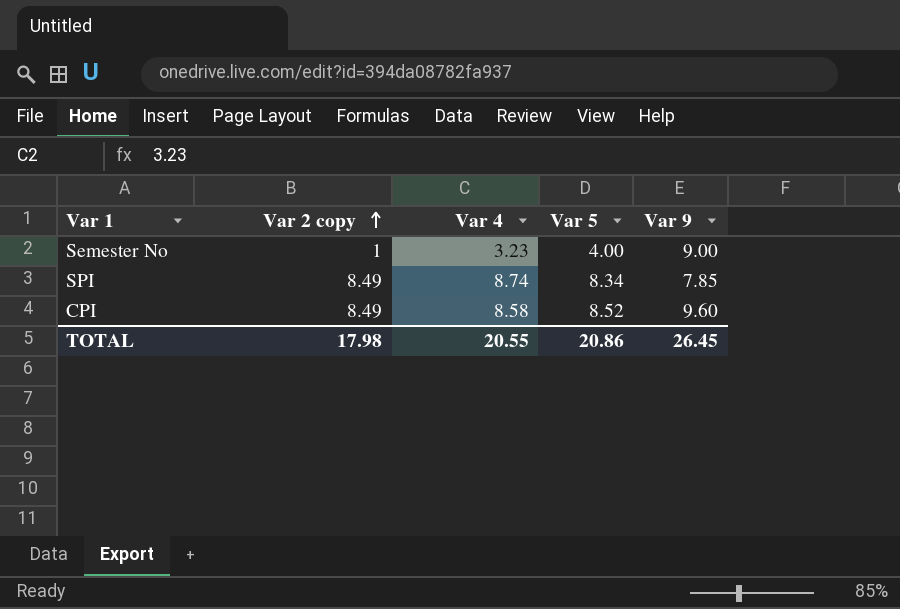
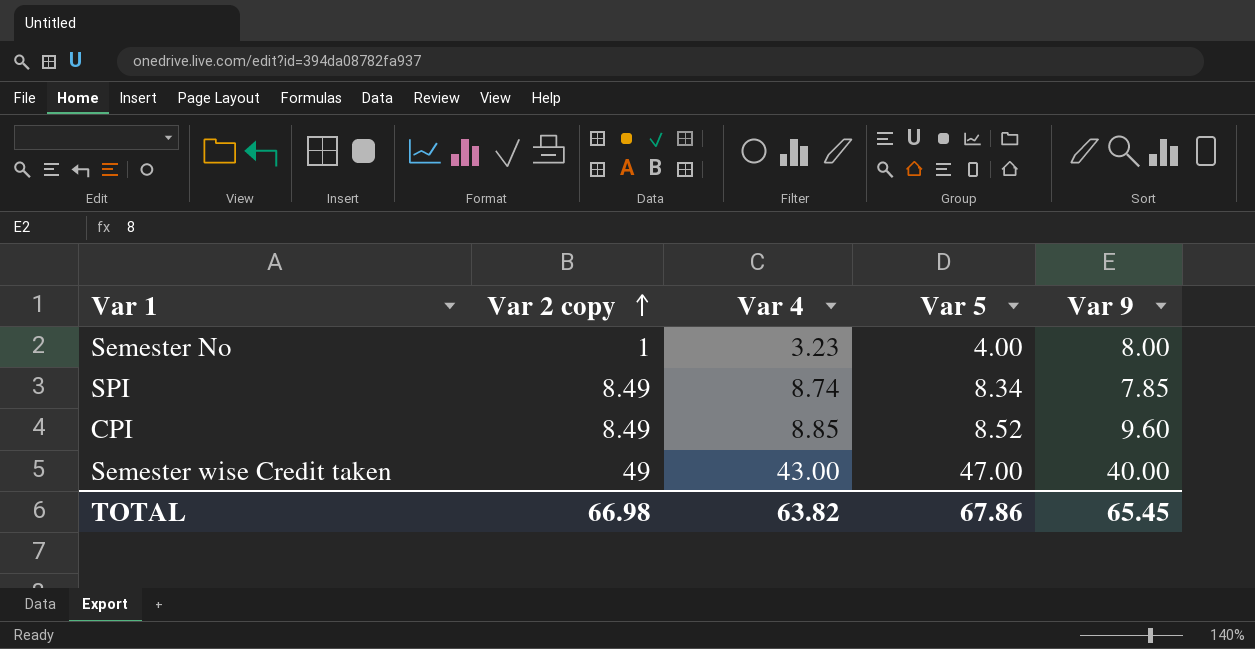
Semester No | Var 9: 9.00 -> 8.00
CPI | Var 4: 8.58 -> 8.85
row Semester wise Credit taken: none -> 49 | 43.00 | 47.00 | 40.00
TOTAL | Var 2 copy: 17.98 -> 66.98
TOTAL | Var 4: 20.55 -> 63.82
TOTAL | Var 5: 20.86 -> 67.86
TOTAL | Var 9: 26.45 -> 65.45

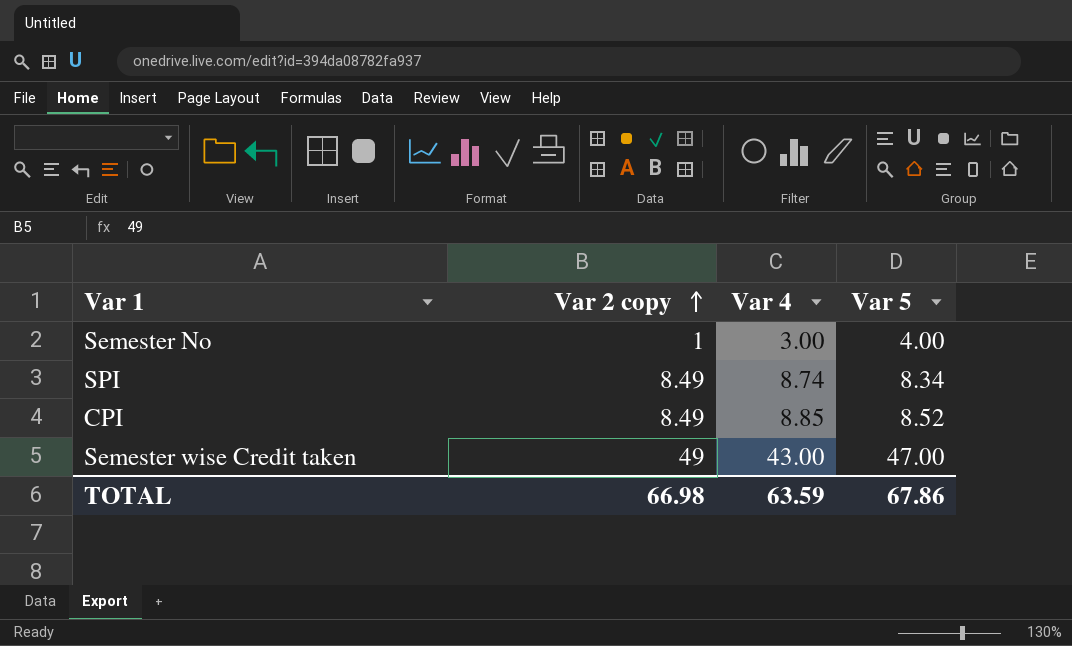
column Var 9 | position: 5 -> none
Semester No | Var 4: 3.23 -> 3.00
TOTAL | Var 4: 63.82 -> 63.59

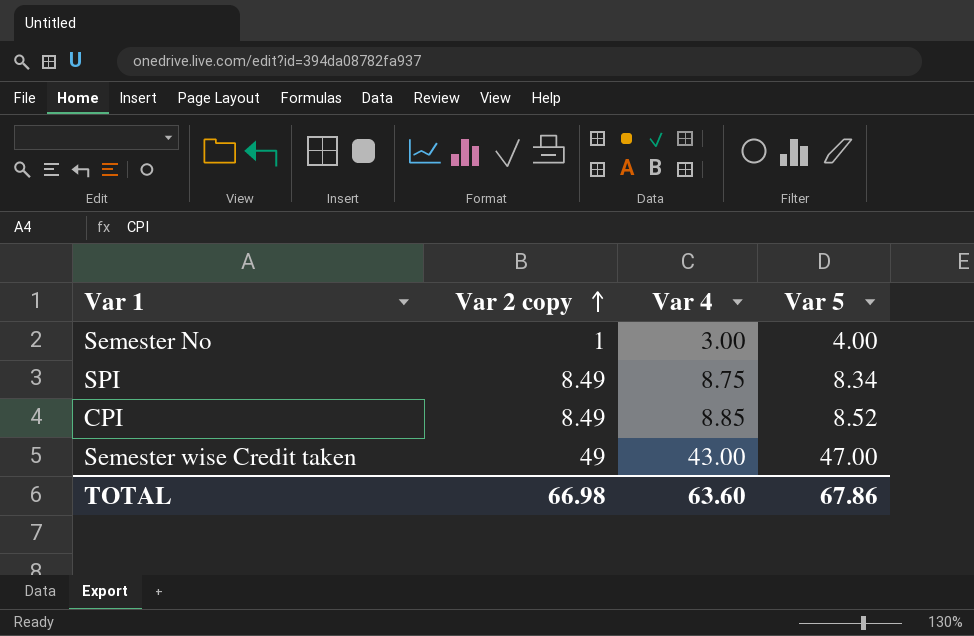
SPI | Var 4: 8.74 -> 8.75
TOTAL | Var 4: 63.59 -> 63.60

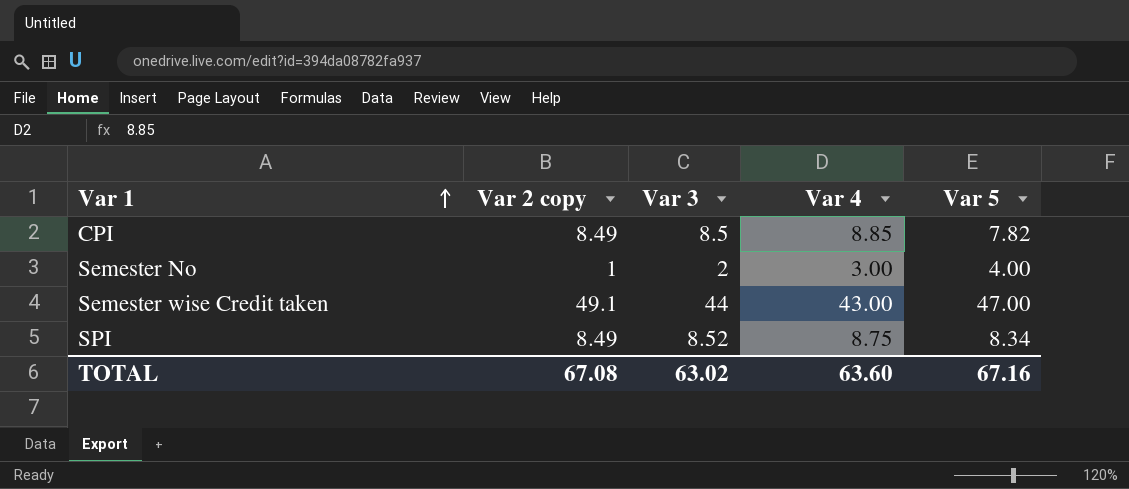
row order: Var 2 copy ascending -> Var 1 ascending
column Var 3 | position: none -> 3
CPI | Var 5: 8.52 -> 7.82
Semester wise Credit taken | Var 2 copy: 49 -> 49.1
TOTAL | Var 2 copy: 66.98 -> 67.08
TOTAL | Var 5: 67.86 -> 67.16

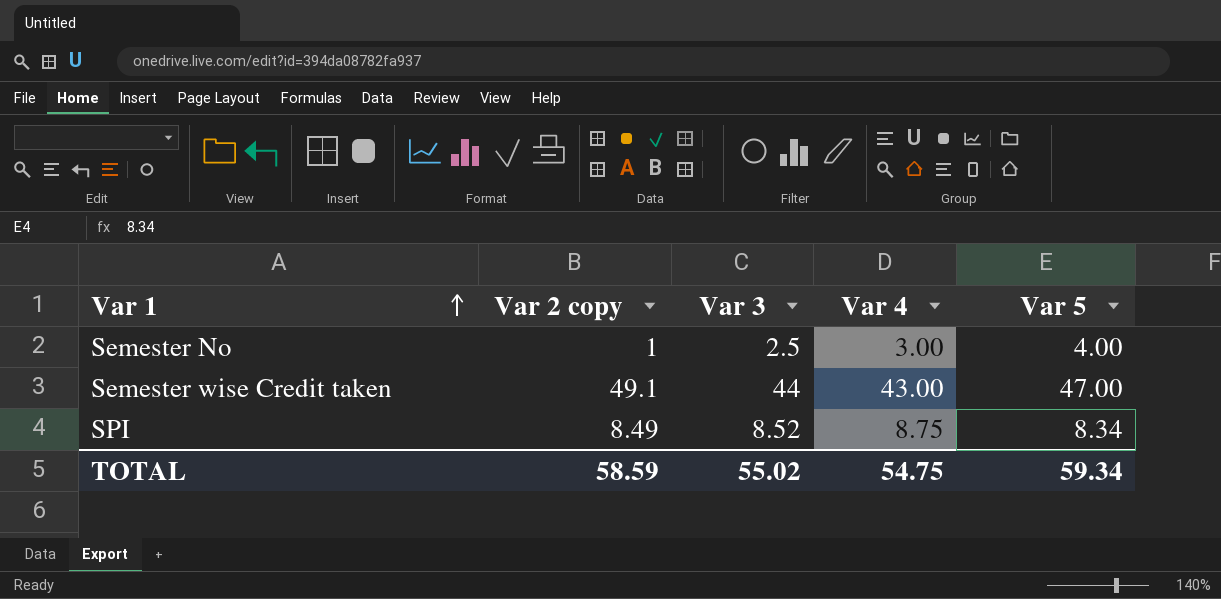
row CPI: 8.49 | 8.5 | 8.85 | 7.82 -> none
Semester No | Var 3: 2 -> 2.5
TOTAL | Var 2 copy: 67.08 -> 58.59
TOTAL | Var 3: 63.02 -> 55.02
TOTAL | Var 4: 63.60 -> 54.75
TOTAL | Var 5: 67.16 -> 59.34

